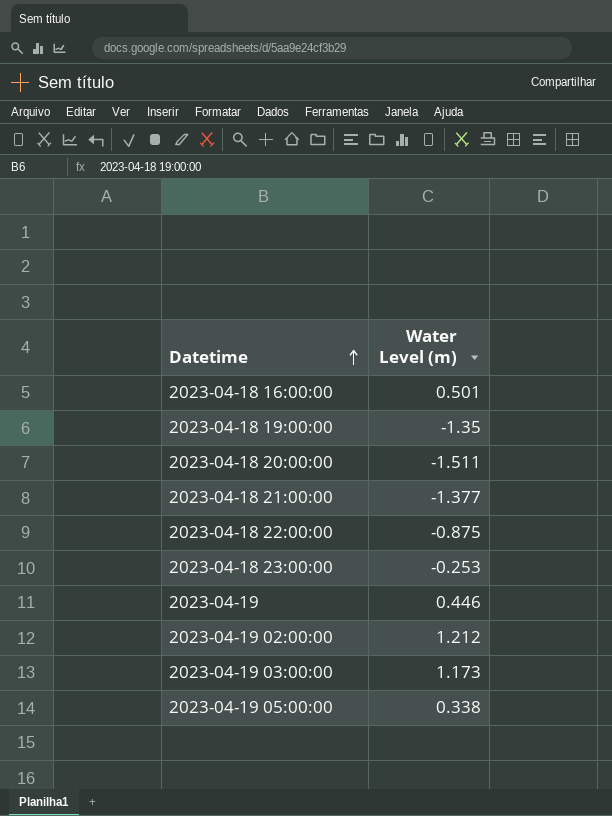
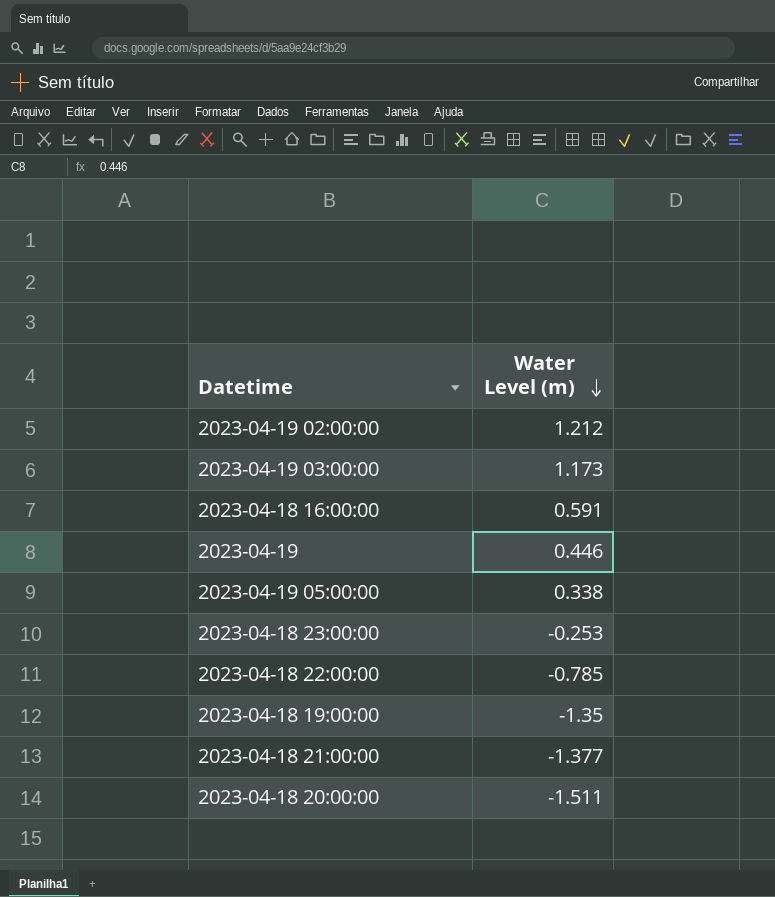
row order: Datetime ascending -> Water Level (m) descending
2023-04-18 16:00:00 | Water Level (m): 0.501 -> 0.591
2023-04-18 22:00:00 | Water Level (m): -0.875 -> -0.785

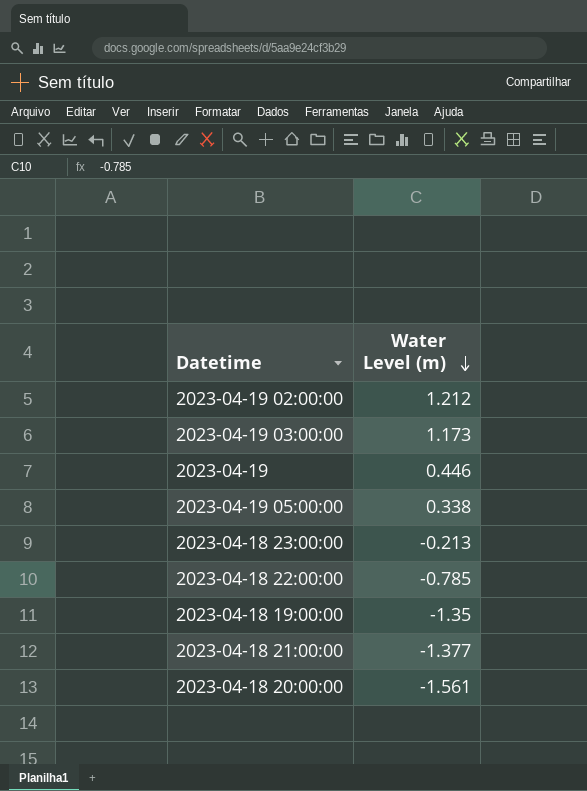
row 2023-04-18 16:00:00: 0.591 -> none
2023-04-18 23:00:00 | Water Level (m): -0.253 -> -0.213
2023-04-18 20:00:00 | Water Level (m): -1.511 -> -1.561

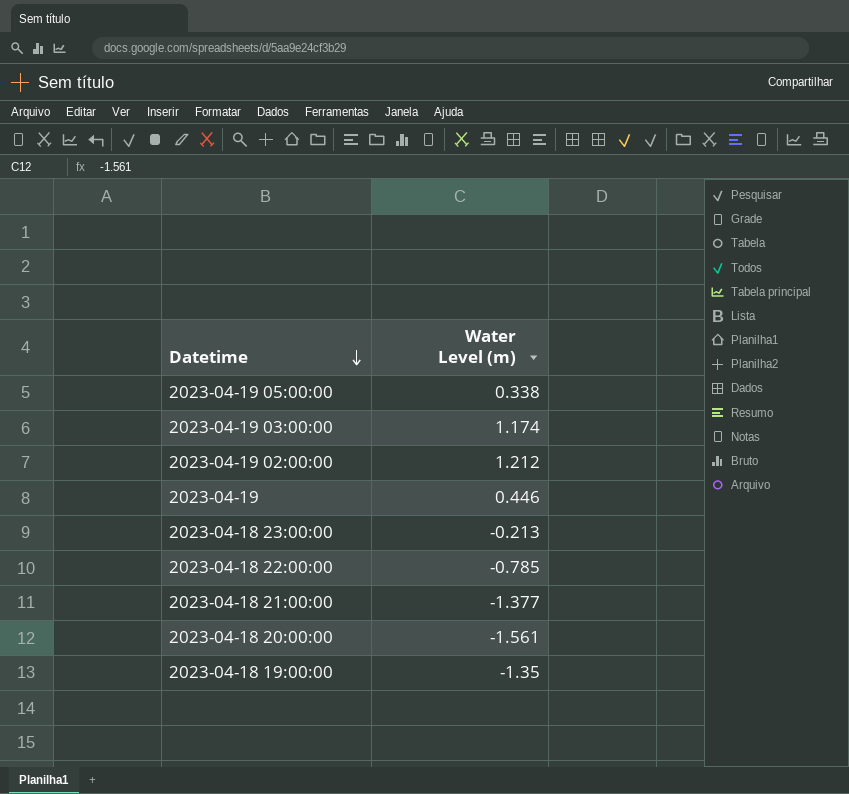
row order: Water Level (m) descending -> Datetime descending
2023-04-19 03:00:00 | Water Level (m): 1.173 -> 1.174

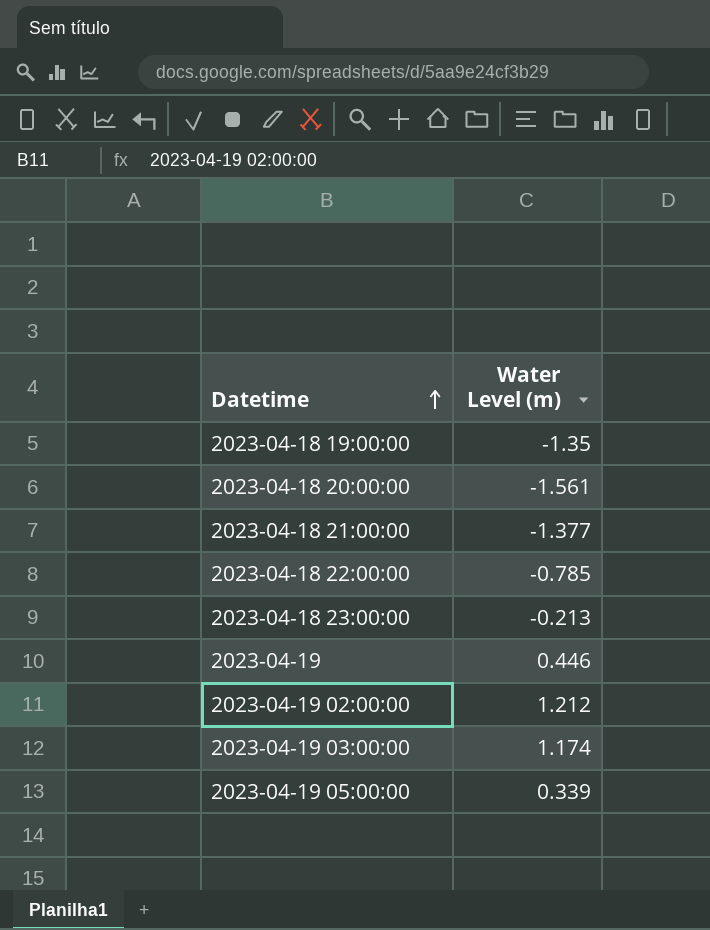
row order: Datetime descending -> Datetime ascending
2023-04-19 05:00:00 | Water Level (m): 0.338 -> 0.339

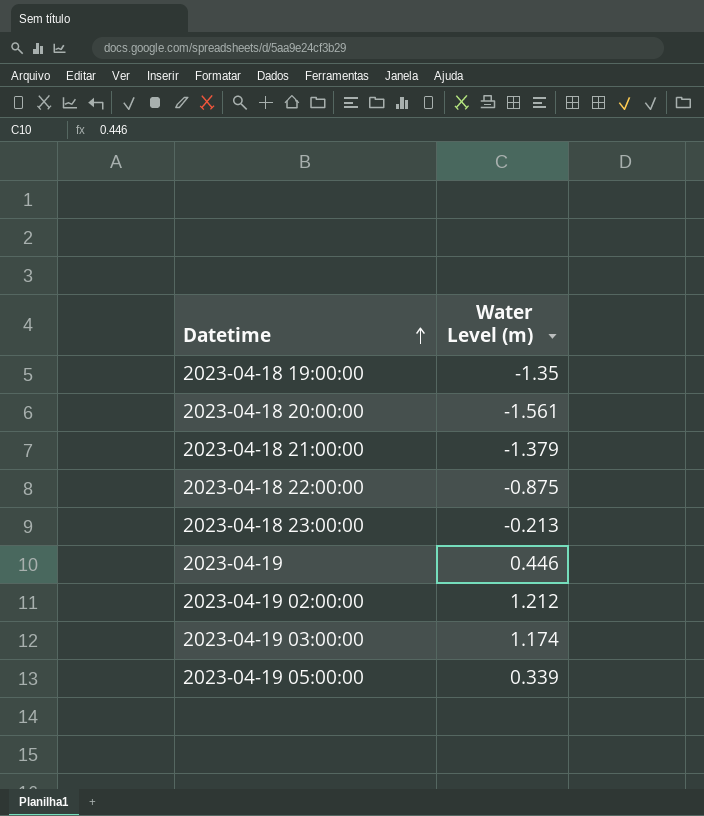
2023-04-18 21:00:00 | Water Level (m): -1.377 -> -1.379
2023-04-18 22:00:00 | Water Level (m): -0.785 -> -0.875

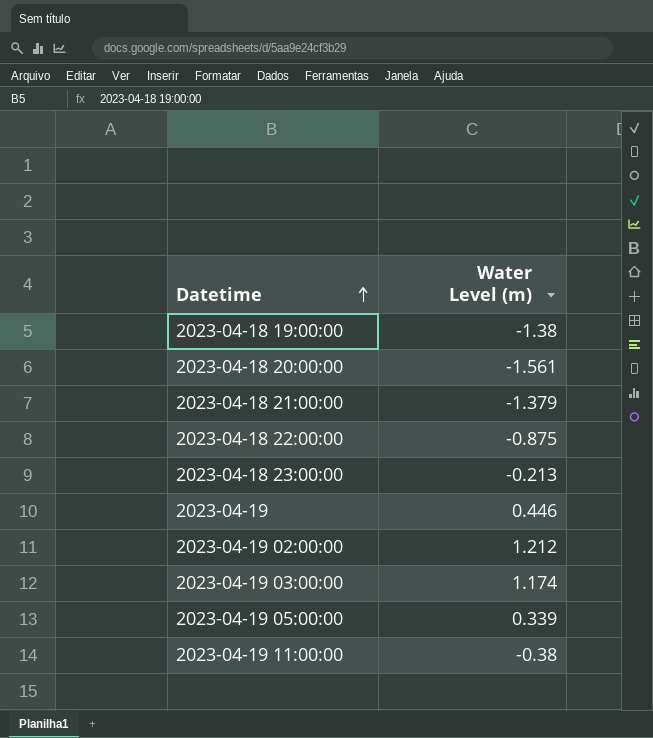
2023-04-18 19:00:00 | Water Level (m): -1.35 -> -1.38
row 2023-04-19 11:00:00: none -> -0.38

